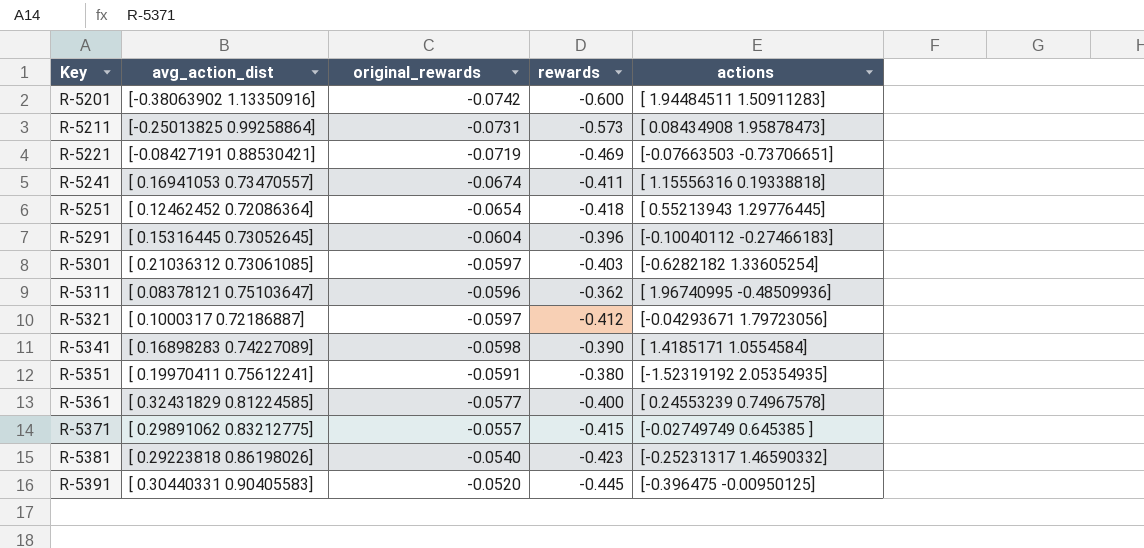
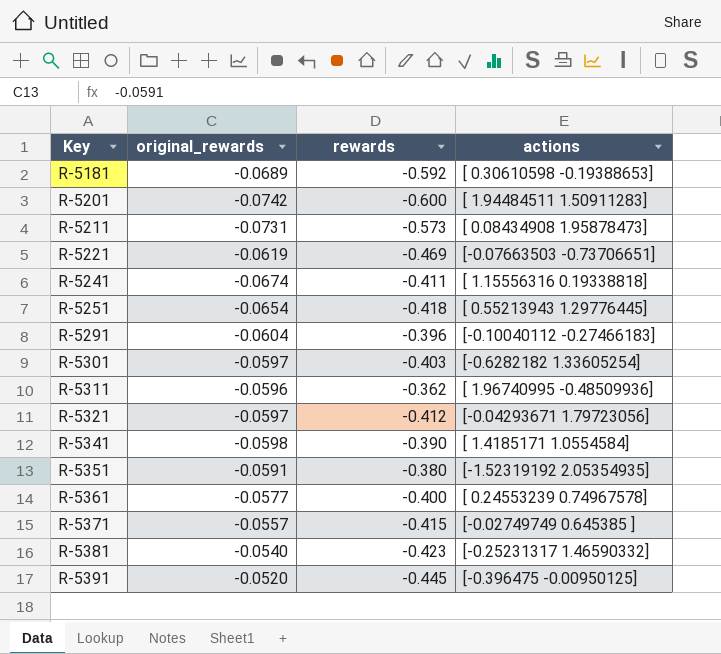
column avg_action_dist | position: 2 -> none
row R-5181: none -> -0.0689 | -0.592 | [ 0.30610598 -0.19388653]
R-5221 | original_rewards: -0.0719 -> -0.0619

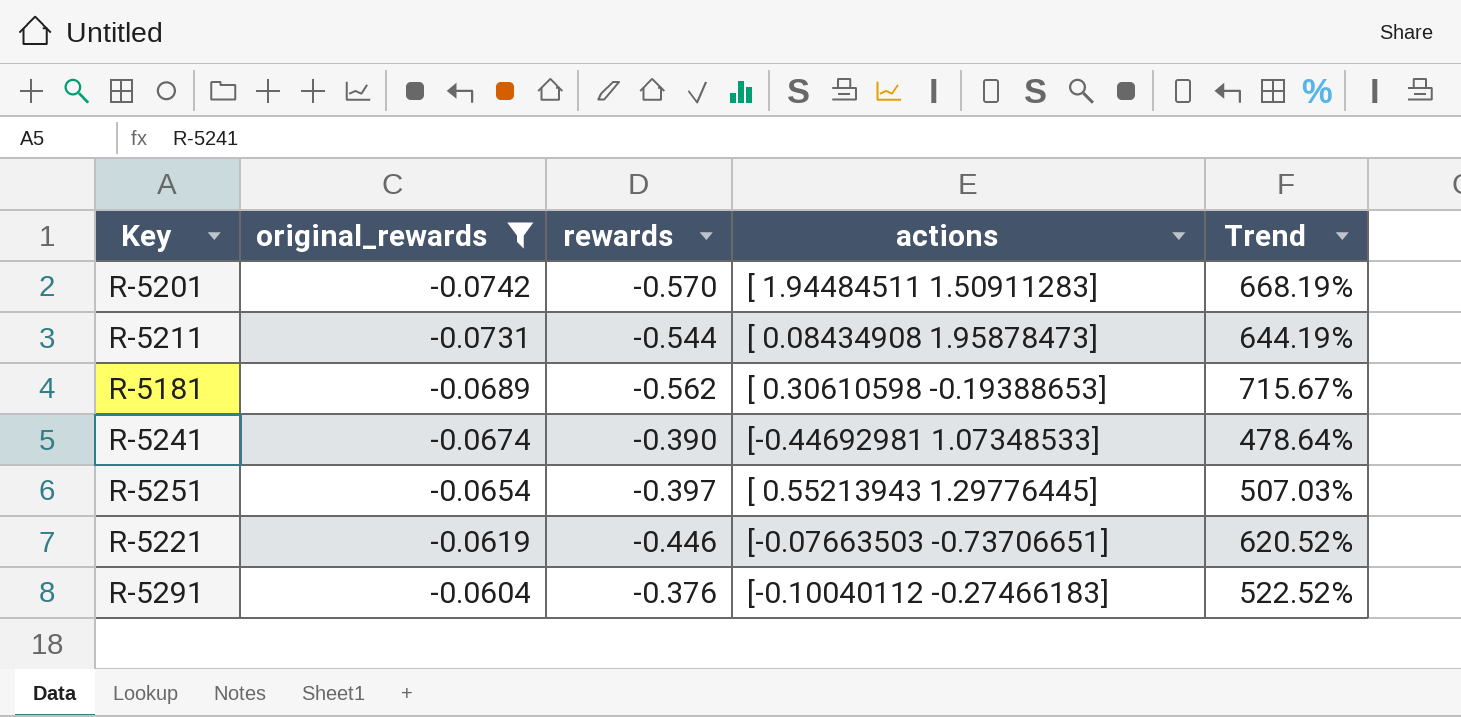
filter: none -> original_rewards <= -0.0604
row order: Key ascending -> original_rewards ascending
column Trend | formula: none -> ([rewards] - [original_rewards]) / [original_rewards]
R-5201 | rewards: -0.600 -> -0.570
R-5211 | rewards: -0.573 -> -0.544
R-5181 | rewards: -0.592 -> -0.562
R-5241 | rewards: -0.411 -> -0.390
R-5241 | actions: [ 1.15556316 0.19338818] -> [-0.44692981 1.07348533]
R-5251 | rewards: -0.418 -> -0.397
R-5221 | rewards: -0.469 -> -0.446
R-5291 | rewards: -0.396 -> -0.376

